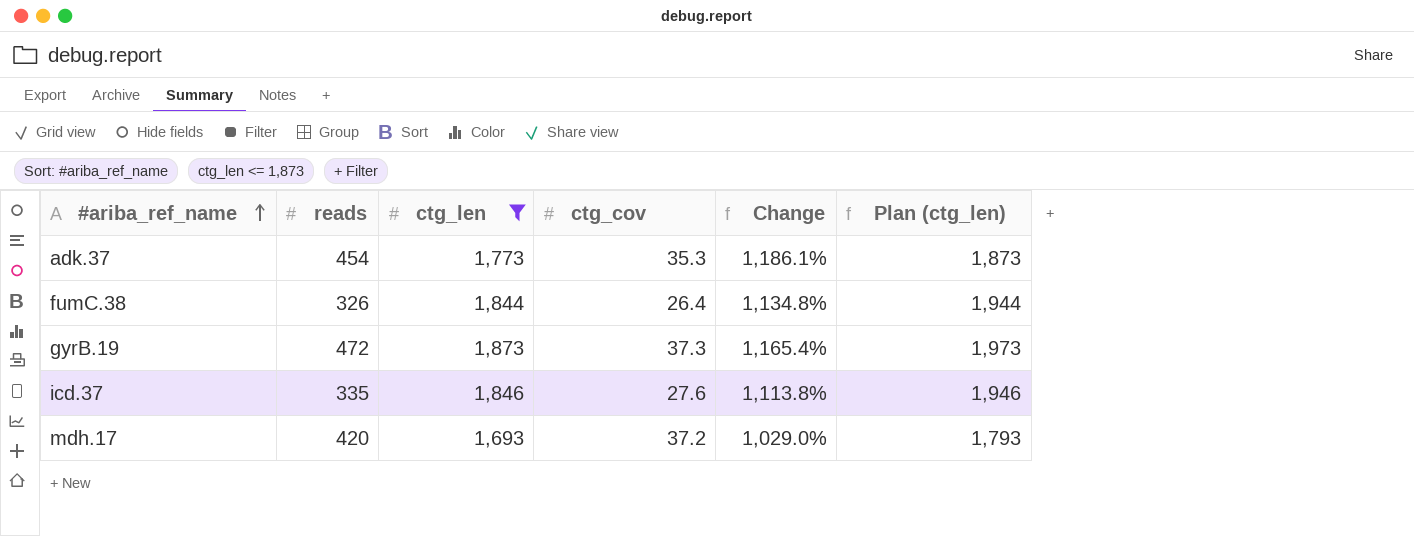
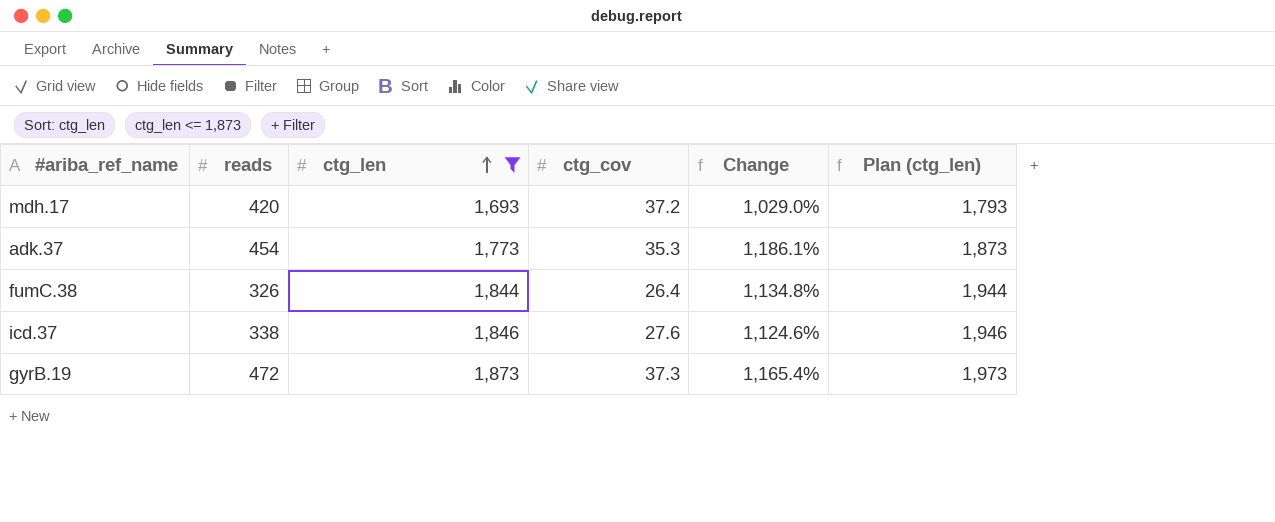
row order: #ariba_ref_name ascending -> ctg_len ascending
icd.37 | reads: 335 -> 338
icd.37 | Change: 1,113.8% -> 1,124.6%

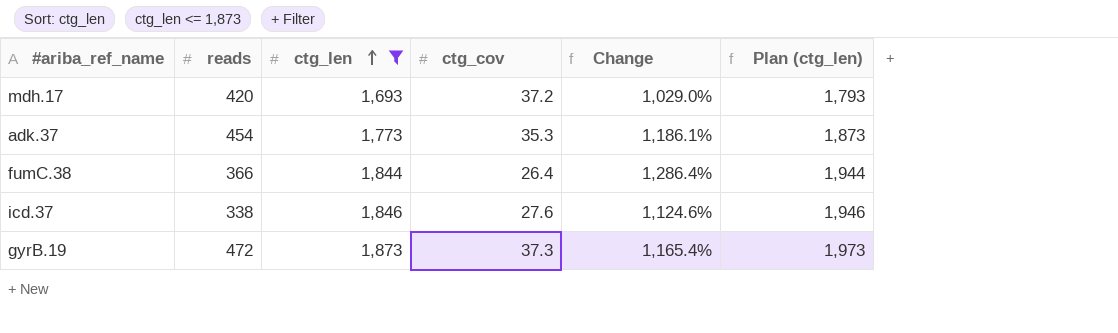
fumC.38 | reads: 326 -> 366
fumC.38 | Change: 1,134.8% -> 1,286.4%

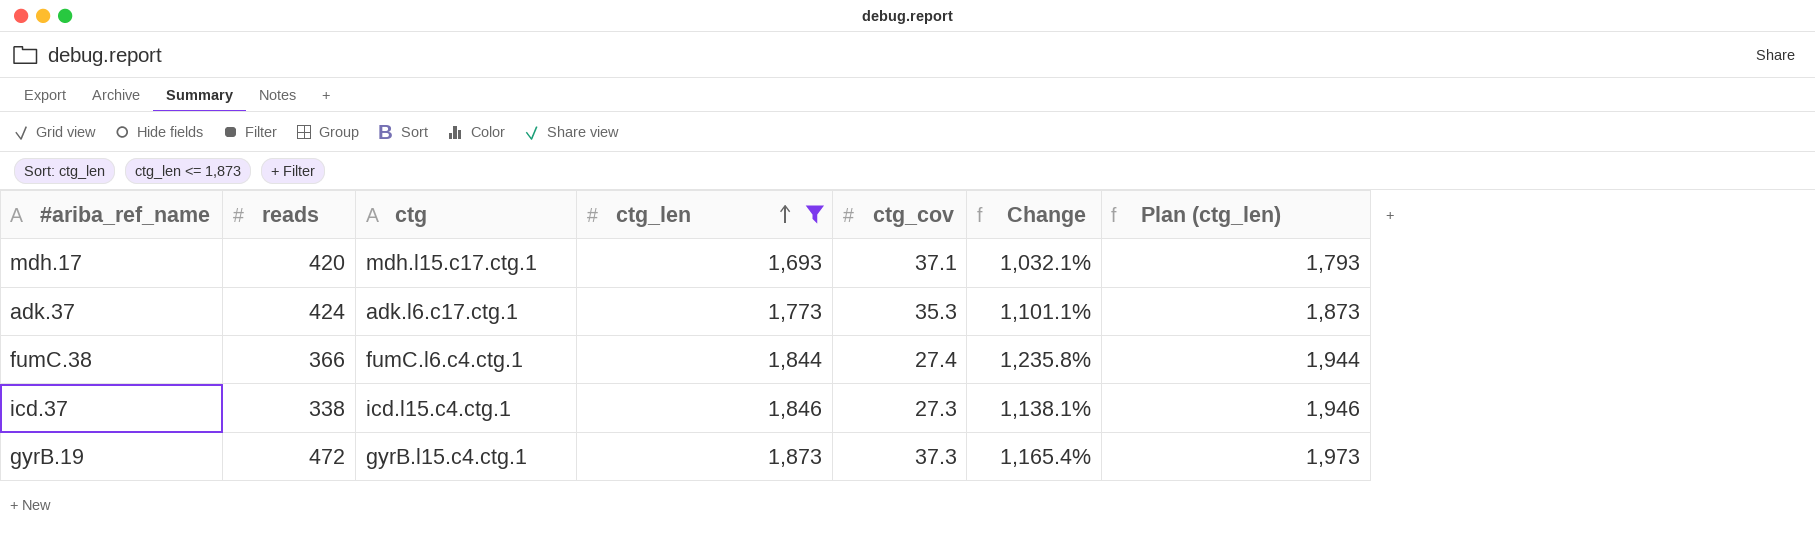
column ctg | position: none -> 3
mdh.17 | ctg_cov: 37.2 -> 37.1
mdh.17 | Change: 1,029.0% -> 1,032.1%
adk.37 | reads: 454 -> 424
adk.37 | Change: 1,186.1% -> 1,101.1%
fumC.38 | ctg_cov: 26.4 -> 27.4
fumC.38 | Change: 1,286.4% -> 1,235.8%
icd.37 | ctg_cov: 27.6 -> 27.3
icd.37 | Change: 1,124.6% -> 1,138.1%

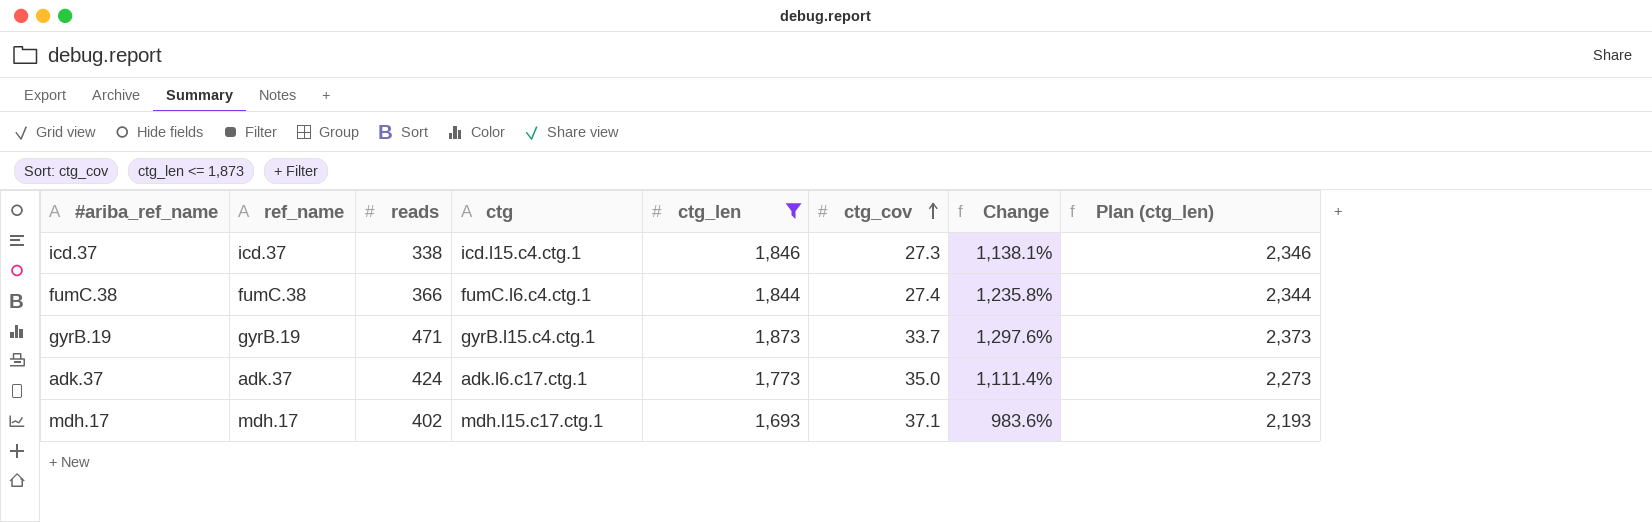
row order: ctg_len ascending -> ctg_cov ascending
column ref_name | position: none -> 2
column Plan (ctg_len) | formula: [ctg_len] + 100 -> [ctg_len] + 500
gyrB.19 | reads: 472 -> 471
gyrB.19 | ctg_cov: 37.3 -> 33.7
gyrB.19 | Change: 1,165.4% -> 1,297.6%
adk.37 | ctg_cov: 35.3 -> 35.0
adk.37 | Change: 1,101.1% -> 1,111.4%
mdh.17 | reads: 420 -> 402
mdh.17 | Change: 1,032.1% -> 983.6%

